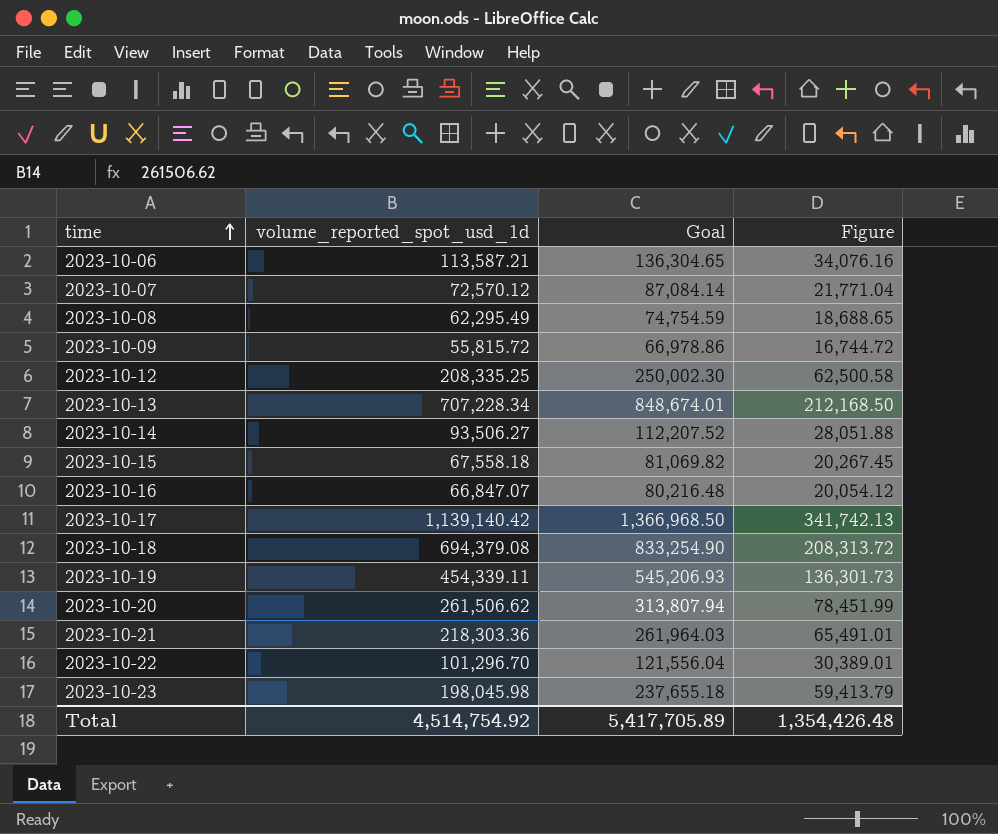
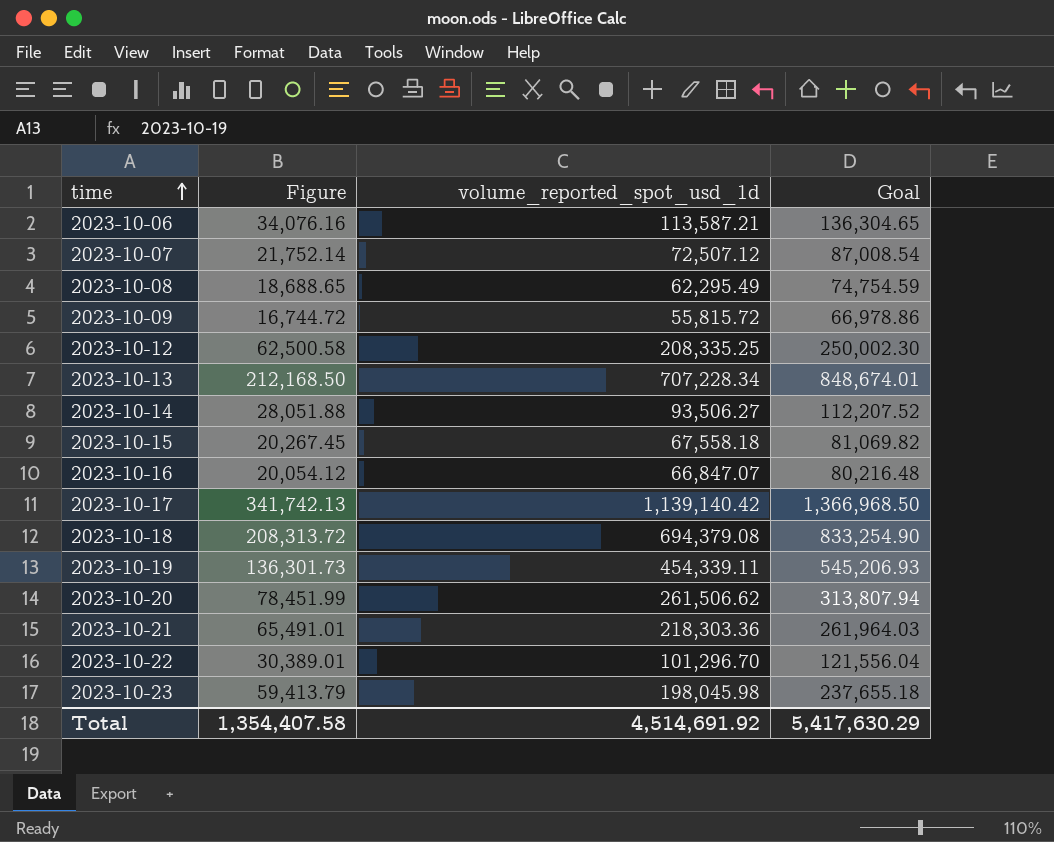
column Figure | position: 4 -> 2
2023-10-07 | Figure: 21,771.04 -> 21,752.14
2023-10-07 | volume_reported_spot_usd_1d: 72,570.12 -> 72,507.12
2023-10-07 | Goal: 87,084.14 -> 87,008.54
Total | Figure: 1,354,426.48 -> 1,354,407.58
Total | volume_reported_spot_usd_1d: 4,514,754.92 -> 4,514,691.92
Total | Goal: 5,417,705.89 -> 5,417,630.29

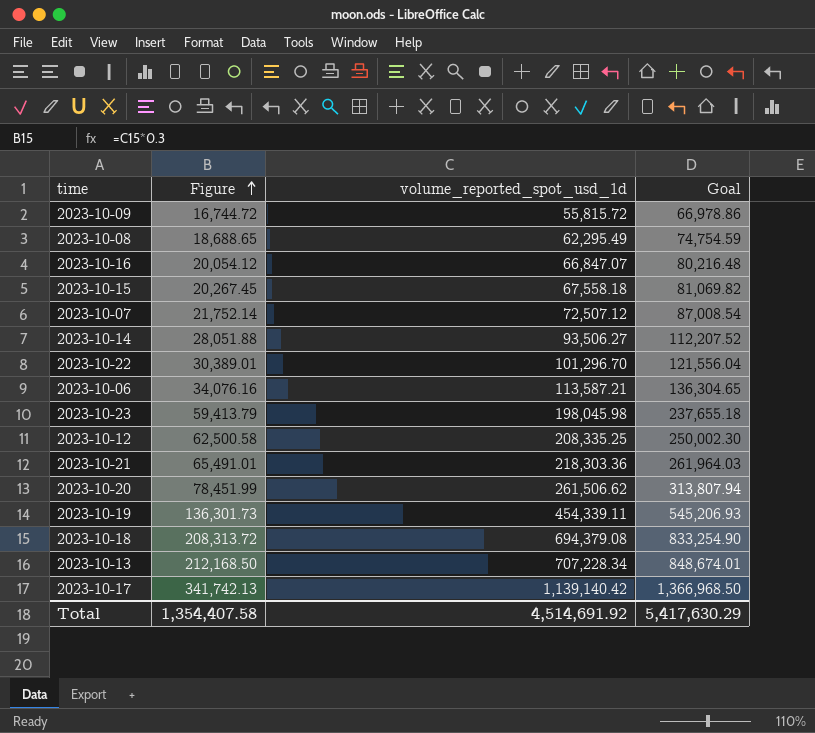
row order: time ascending -> Figure ascending

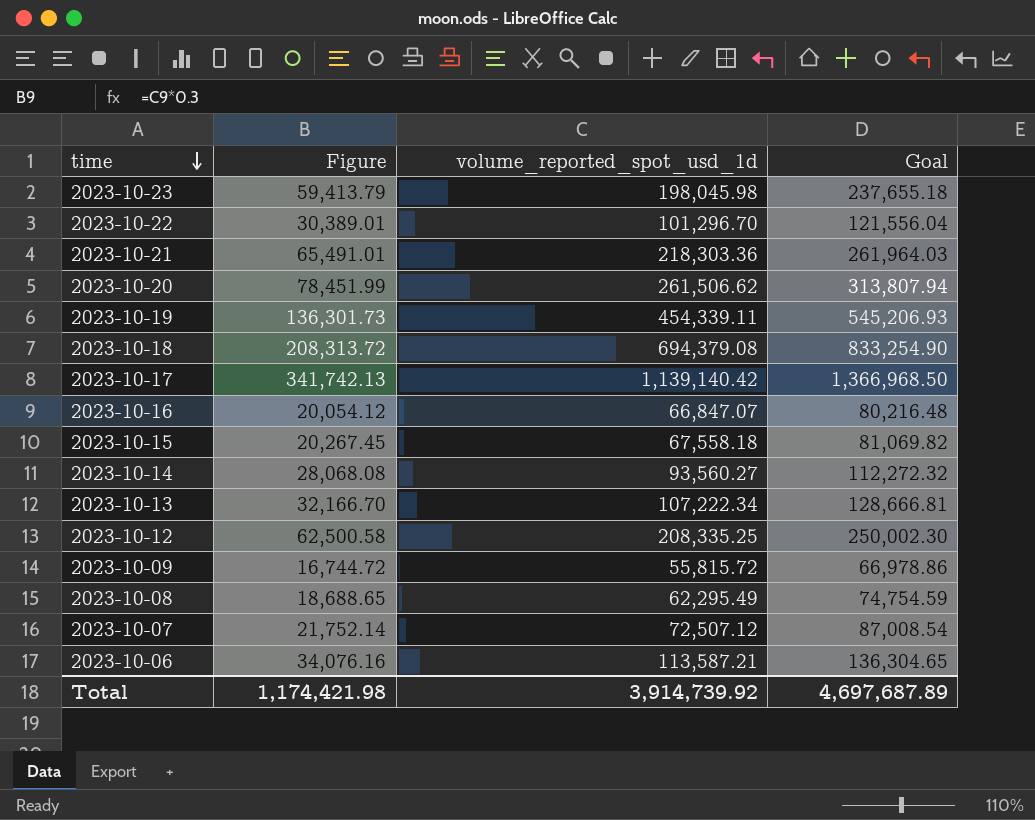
row order: Figure ascending -> time descending
2023-10-14 | Figure: 28,051.88 -> 28,068.08
2023-10-14 | volume_reported_spot_usd_1d: 93,506.27 -> 93,560.27
2023-10-14 | Goal: 112,207.52 -> 112,272.32
2023-10-13 | Figure: 212,168.50 -> 32,166.70
2023-10-13 | volume_reported_spot_usd_1d: 707,228.34 -> 107,222.34
2023-10-13 | Goal: 848,674.01 -> 128,666.81
Total | Figure: 1,354,407.58 -> 1,174,421.98
Total | volume_reported_spot_usd_1d: 4,514,691.92 -> 3,914,739.92
Total | Goal: 5,417,630.29 -> 4,697,687.89

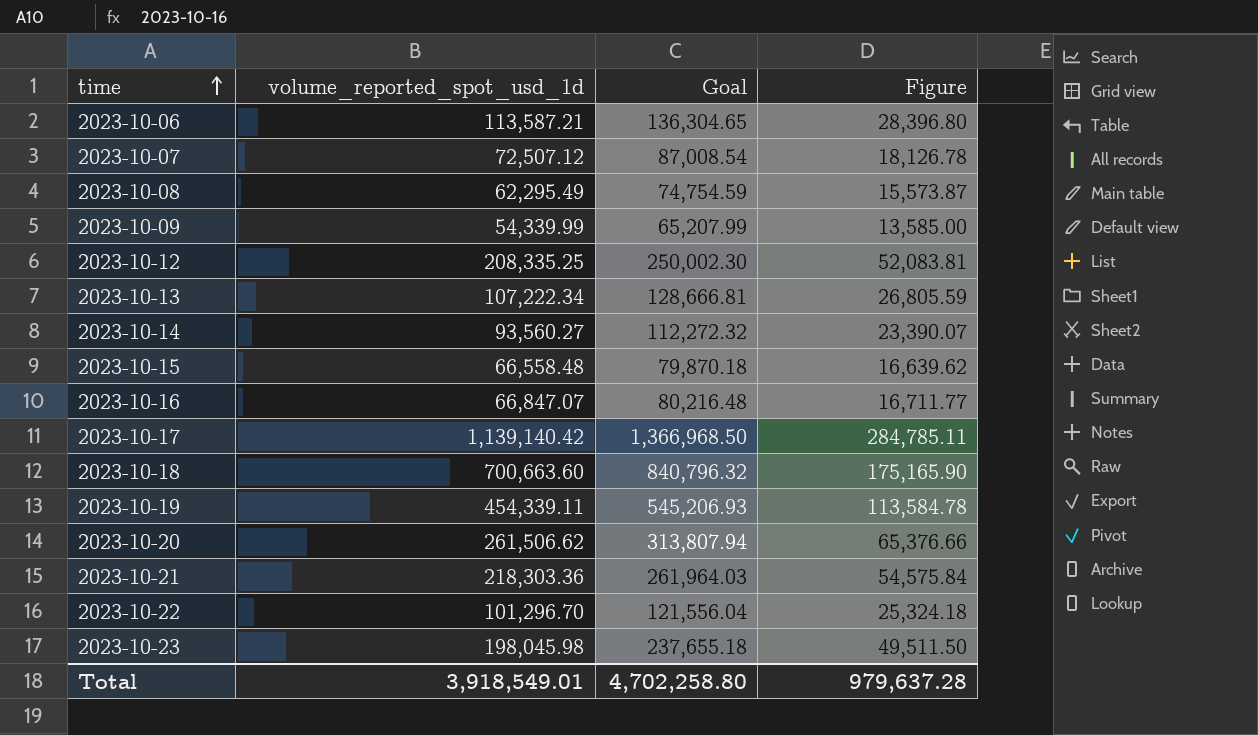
row order: time descending -> time ascending
column Figure | formula: [volume_reported_spot_usd_1d] * 0.3 -> [volume_reported_spot_usd_1d] * 0.25
column Figure | position: 2 -> 4
2023-10-09 | volume_reported_spot_usd_1d: 55,815.72 -> 54,339.99
2023-10-09 | Goal: 66,978.86 -> 65,207.99
2023-10-15 | volume_reported_spot_usd_1d: 67,558.18 -> 66,558.48
2023-10-15 | Goal: 81,069.82 -> 79,870.18
2023-10-18 | volume_reported_spot_usd_1d: 694,379.08 -> 700,663.60
2023-10-18 | Goal: 833,254.90 -> 840,796.32
Total | volume_reported_spot_usd_1d: 3,914,739.92 -> 3,918,549.01
Total | Goal: 4,697,687.89 -> 4,702,258.80
Total | Figure: 1,174,421.98 -> 979,637.28

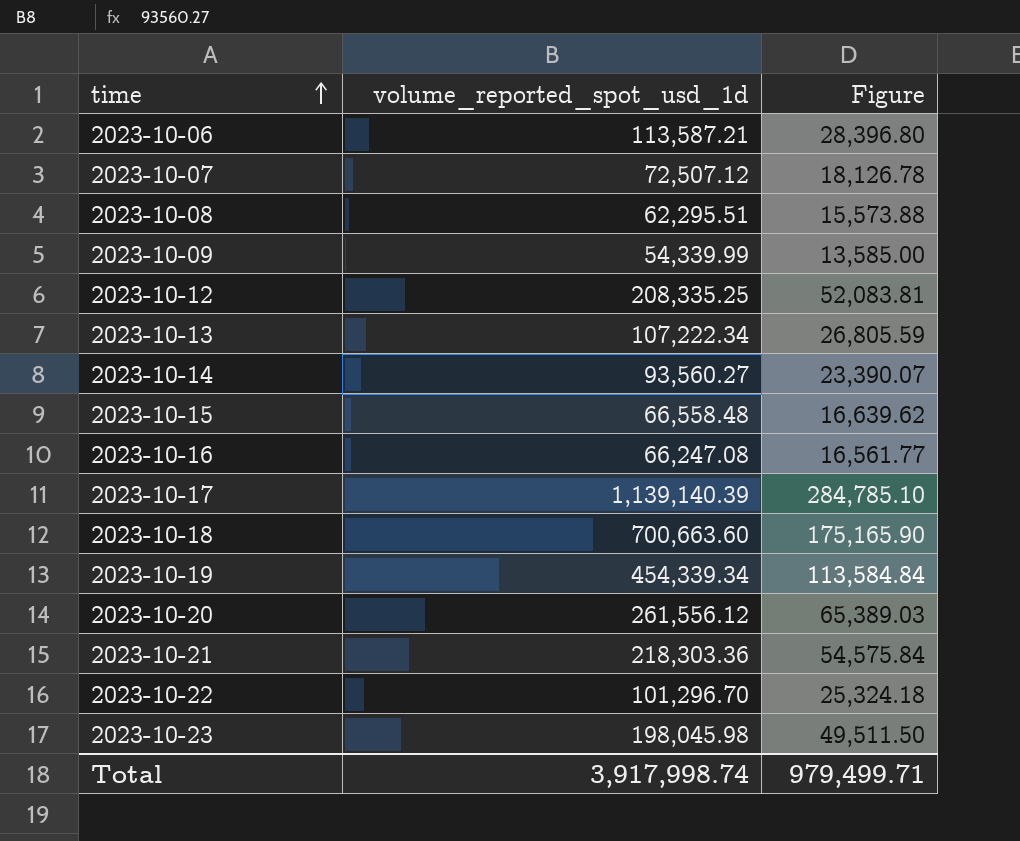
column Goal | formula: [volume_reported_spot_usd_1d] * 1.2 -> none
2023-10-08 | volume_reported_spot_usd_1d: 62,295.49 -> 62,295.51
2023-10-08 | Figure: 15,573.87 -> 15,573.88
2023-10-16 | volume_reported_spot_usd_1d: 66,847.07 -> 66,247.08
2023-10-16 | Figure: 16,711.77 -> 16,561.77
2023-10-17 | volume_reported_spot_usd_1d: 1,139,140.42 -> 1,139,140.39
2023-10-17 | Figure: 284,785.11 -> 284,785.10
2023-10-19 | volume_reported_spot_usd_1d: 454,339.11 -> 454,339.34
2023-10-19 | Figure: 113,584.78 -> 113,584.84
2023-10-20 | volume_reported_spot_usd_1d: 261,506.62 -> 261,556.12
2023-10-20 | Figure: 65,376.66 -> 65,389.03
Total | volume_reported_spot_usd_1d: 3,918,549.01 -> 3,917,998.74
Total | Figure: 979,637.28 -> 979,499.71

